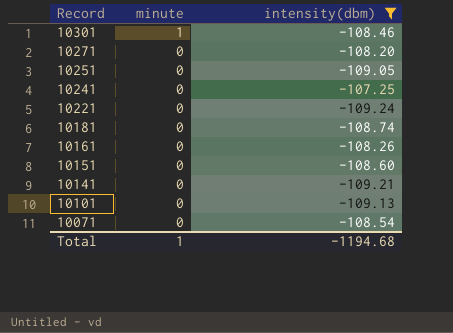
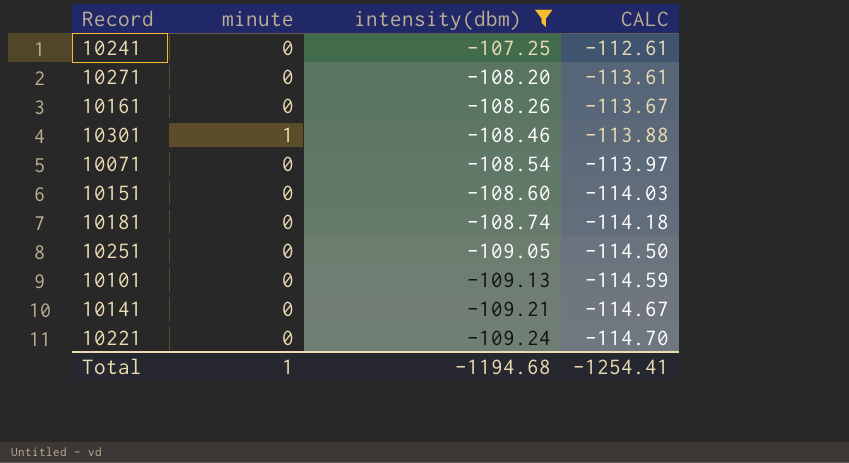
row order: Record descending -> intensity(dbm) descending
column CALC | formula: none -> [intensity(dbm)] * 1.05

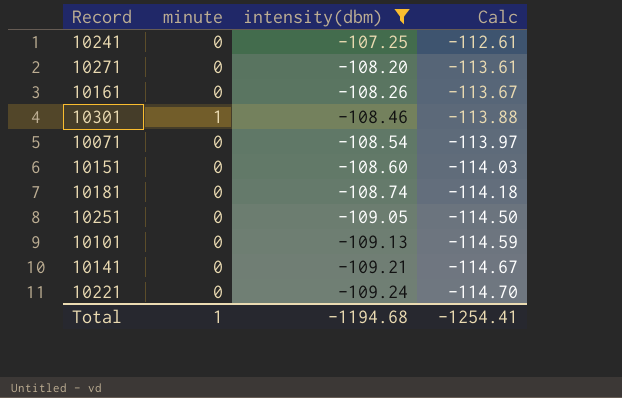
column name: CALC -> Calc

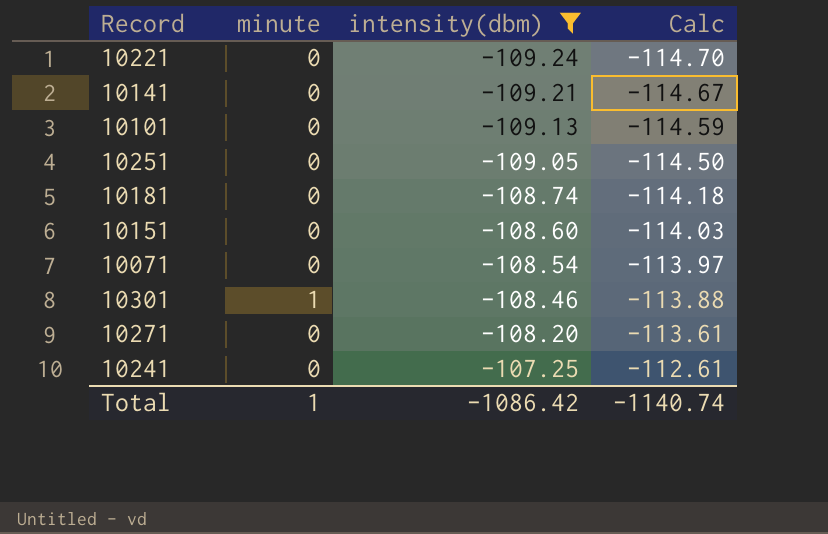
row order: intensity(dbm) descending -> intensity(dbm) ascending
row 10161: 0 | -108.26 | -113.67 -> none
Total | intensity(dbm): -1194.68 -> -1086.42
Total | Calc: -1254.41 -> -1140.74

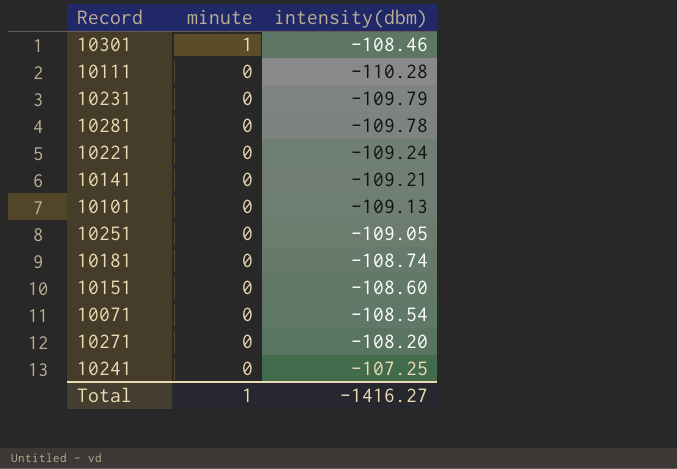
filter: intensity(dbm) >= -109.24 -> none
row order: intensity(dbm) ascending -> minute descending
column Calc | formula: [intensity(dbm)] * 1.05 -> none
Total | intensity(dbm): -1086.42 -> -1416.27

